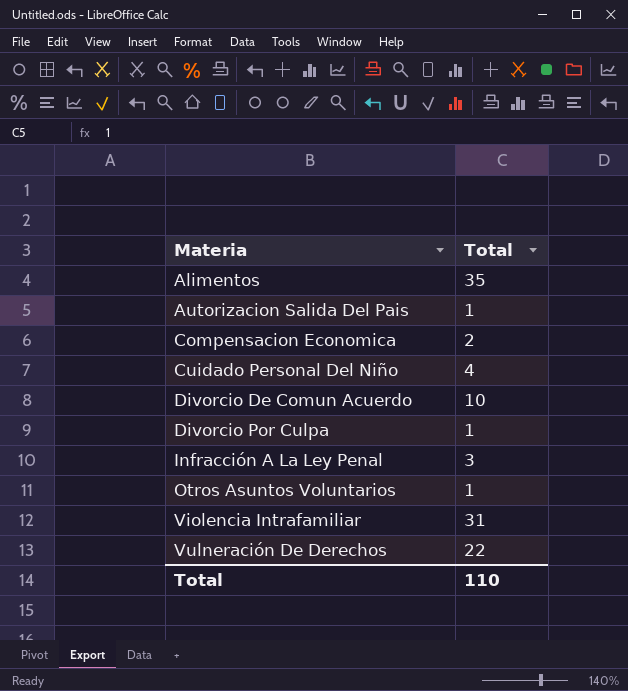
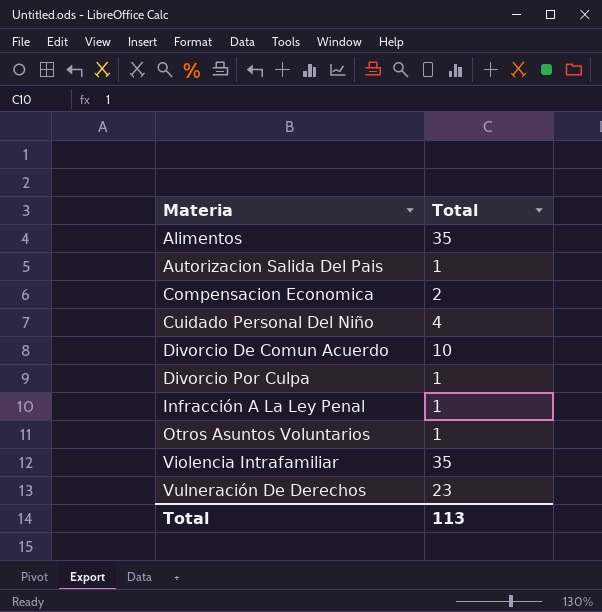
Infracción A La Ley Penal | Total: 3 -> 1
Violencia Intrafamiliar | Total: 31 -> 35
Vulneración De Derechos | Total: 22 -> 23
Total | Total: 110 -> 113

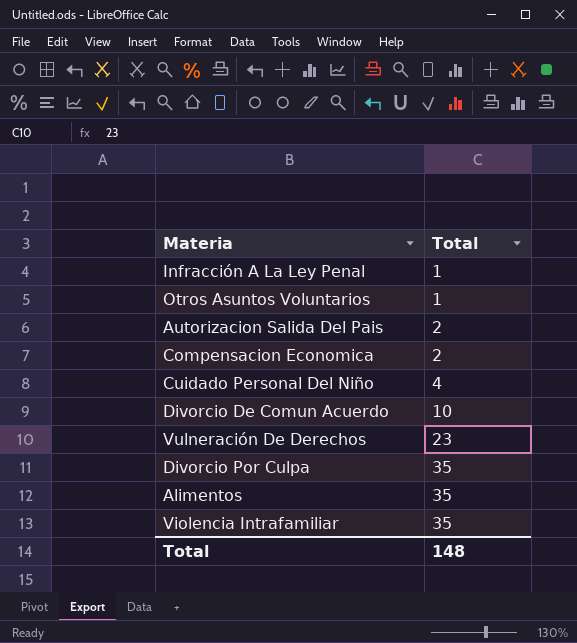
row order: Materia ascending -> Total ascending
Autorizacion Salida Del Pais | Total: 1 -> 2
Divorcio Por Culpa | Total: 1 -> 35
Total | Total: 113 -> 148

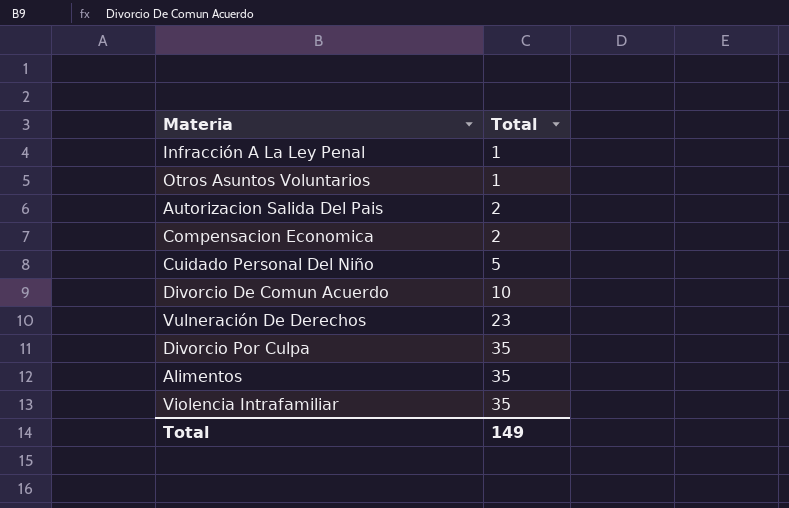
Cuidado Personal Del Niño | Total: 4 -> 5
Total | Total: 148 -> 149

